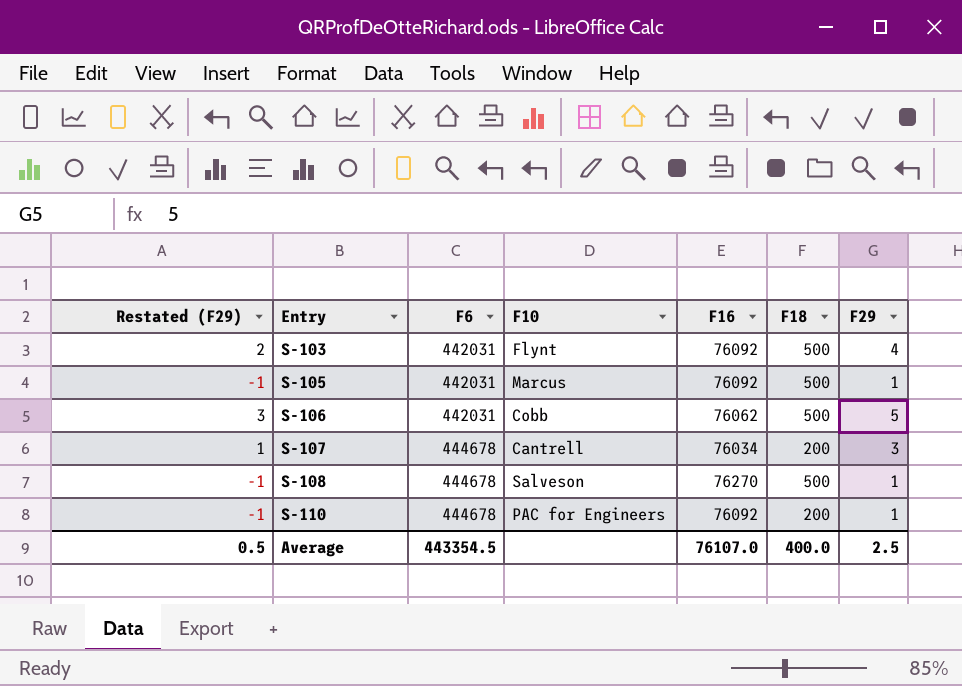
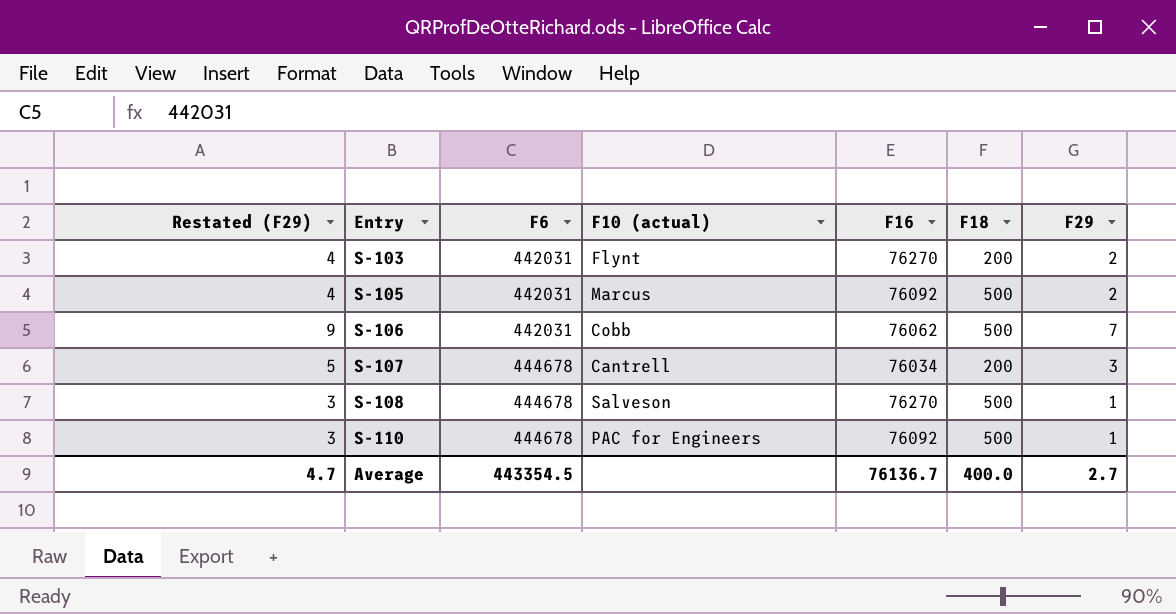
column Restated (F29) | formula: [F29] - 2 -> [F29] + 2
column name: F10 -> F10 (actual)
S-103 | F16: 76092 -> 76270
S-103 | F18: 500 -> 200
S-103 | F29: 4 -> 2
S-105 | F29: 1 -> 2
S-106 | F29: 5 -> 7
S-110 | F18: 200 -> 500
Average | Restated (F29): 0.5 -> 4.7
Average | F16: 76107.0 -> 76136.7
Average | F29: 2.5 -> 2.7

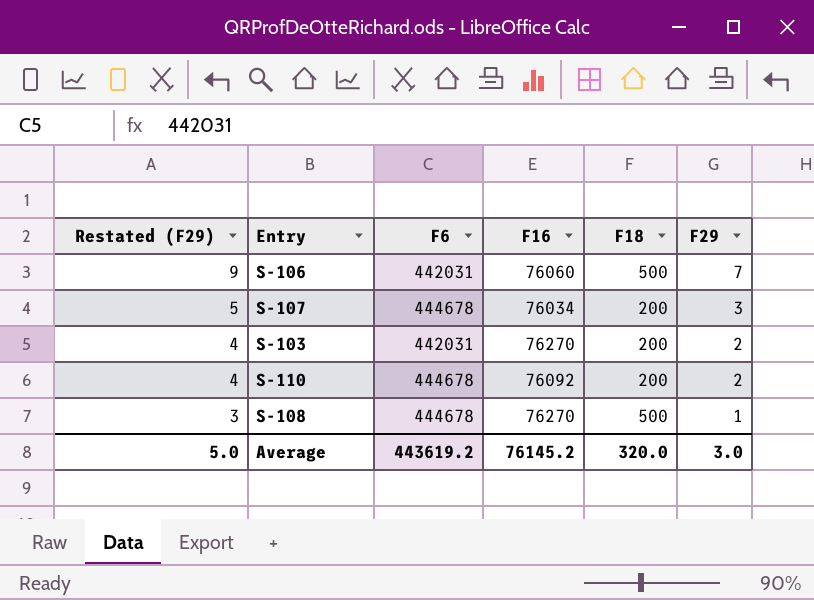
row order: Entry ascending -> Restated (F29) descending
column F10 (actual) | position: 4 -> none
row S-105: 4 | 442031 | Marcus | 76092 | 500 | 2 -> none
S-106 | F16: 76062 -> 76060
S-110 | Restated (F29): 3 -> 4
S-110 | F18: 500 -> 200
S-110 | F29: 1 -> 2
Average | Restated (F29): 4.7 -> 5.0
Average | F6: 443354.5 -> 443619.2
Average | F16: 76136.7 -> 76145.2
Average | F18: 400.0 -> 320.0
Average | F29: 2.7 -> 3.0

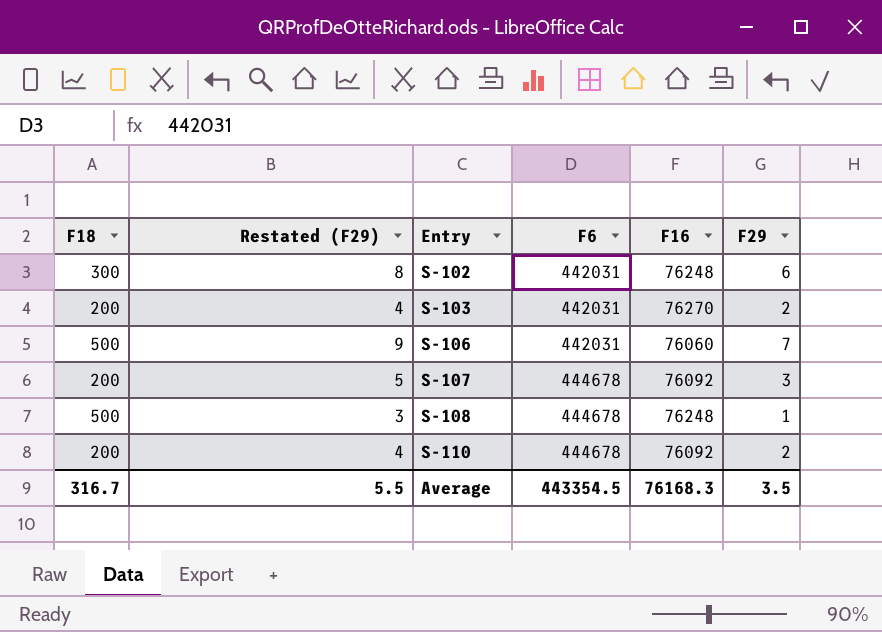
row order: Restated (F29) descending -> Entry ascending
column F18 | position: 5 -> 1
row S-102: none -> 300 | 8 | 442031 | 76248 | 6
S-107 | F16: 76034 -> 76092
S-108 | F16: 76270 -> 76248
Average | F18: 320.0 -> 316.7
Average | Restated (F29): 5.0 -> 5.5
Average | F6: 443619.2 -> 443354.5
Average | F16: 76145.2 -> 76168.3
Average | F29: 3.0 -> 3.5

